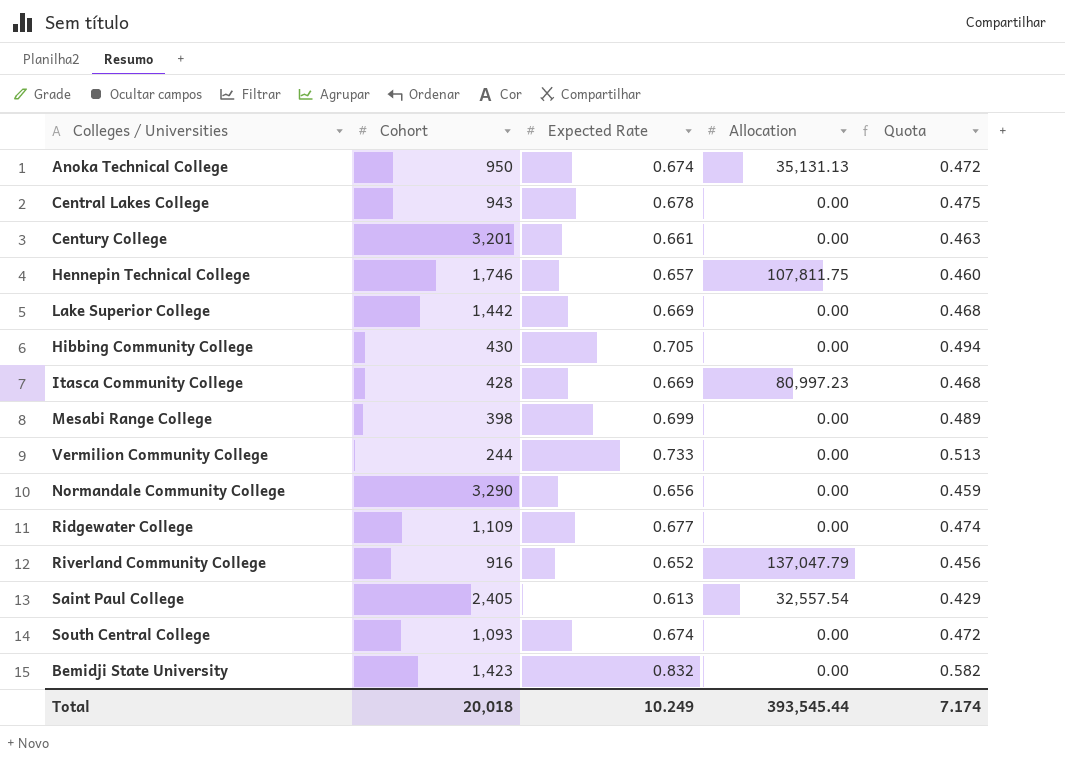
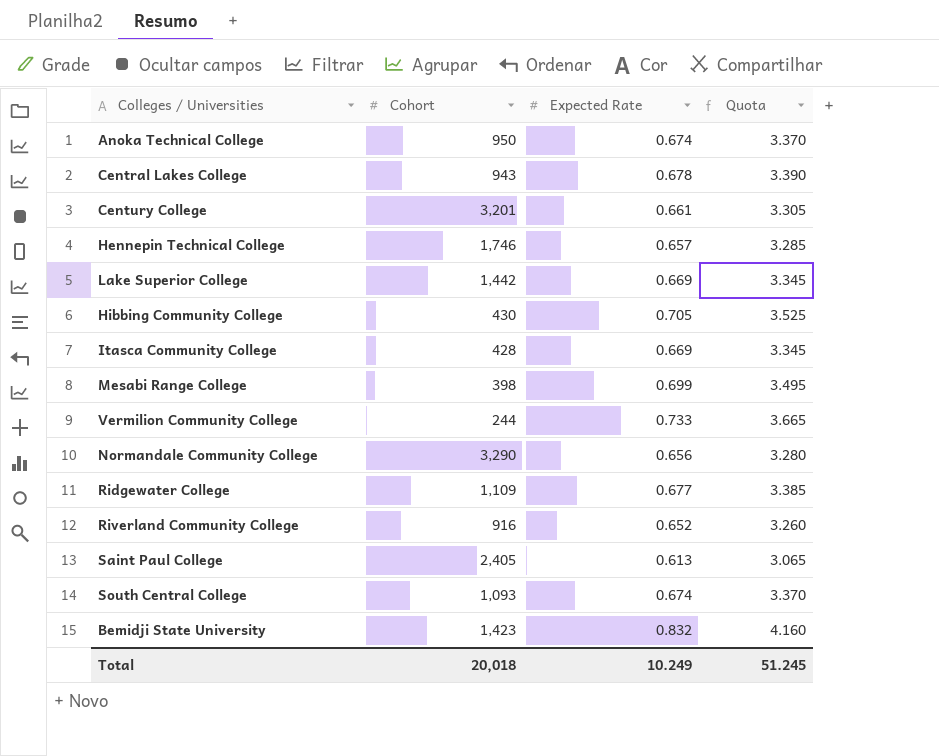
column Allocation | position: 4 -> none
column Quota | formula: [Expected Rate] * 0.7 -> [Expected Rate] * 5
Total | Quota: 7.174 -> 51.245

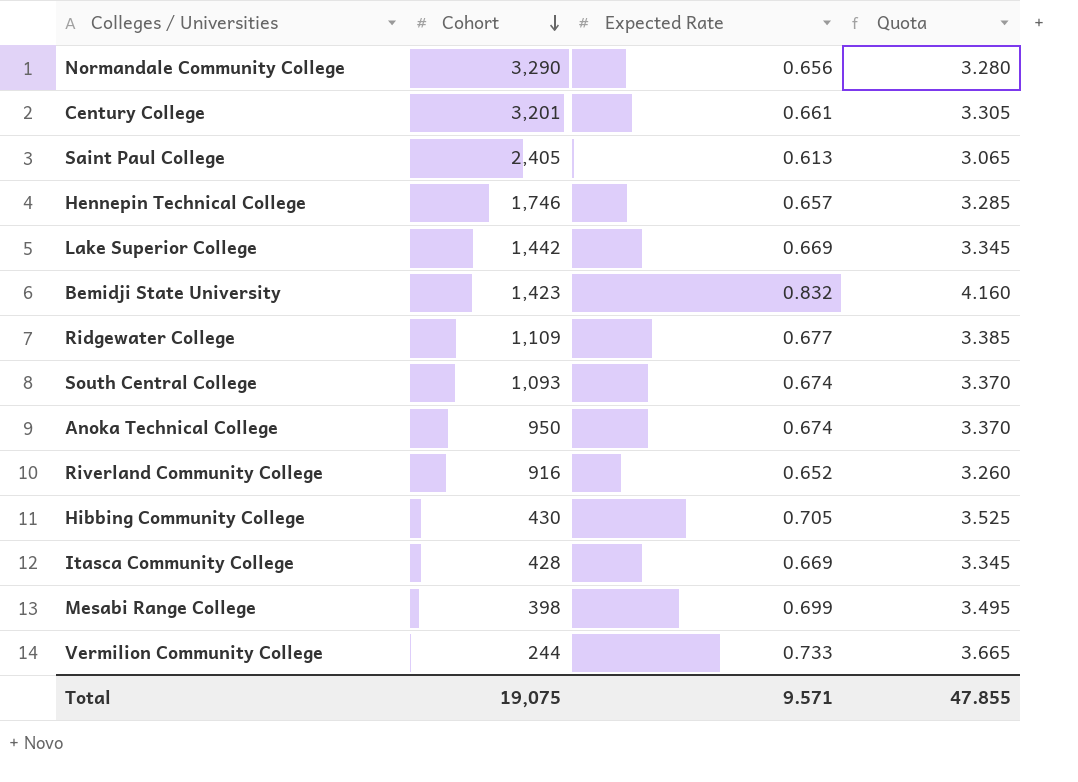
row order: none -> Cohort descending
row Central Lakes College: 943 | 0.678 | 3.390 -> none
Total | Cohort: 20,018 -> 19,075
Total | Expected Rate: 10.249 -> 9.571
Total | Quota: 51.245 -> 47.855

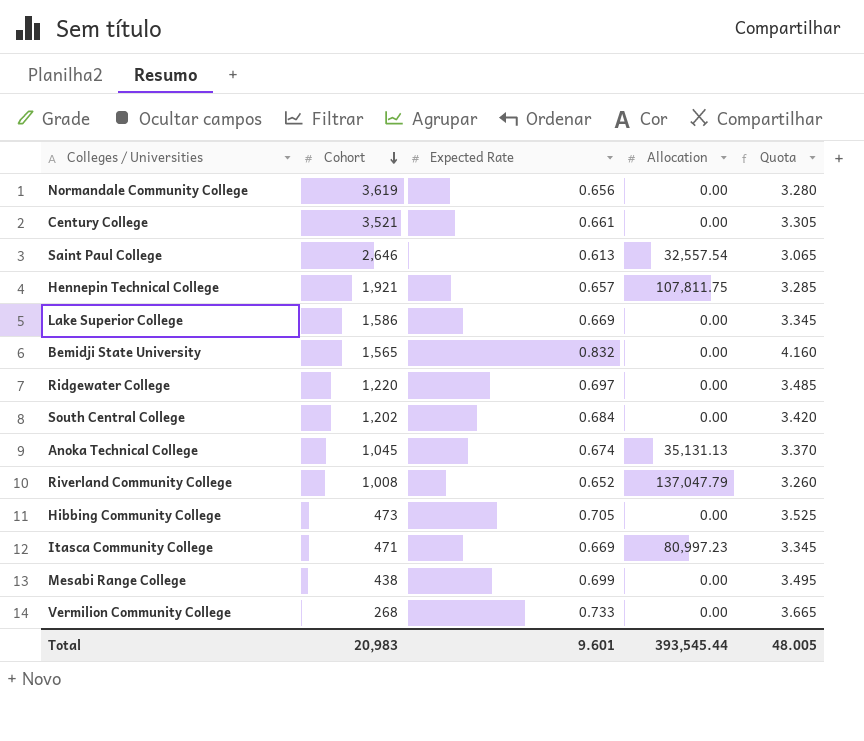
column Allocation | position: none -> 4
Normandale Community College | Cohort: 3,290 -> 3,619
Century College | Cohort: 3,201 -> 3,521
Saint Paul College | Cohort: 2,405 -> 2,646
Hennepin Technical College | Cohort: 1,746 -> 1,921
Lake Superior College | Cohort: 1,442 -> 1,586
Bemidji State University | Cohort: 1,423 -> 1,565
Ridgewater College | Cohort: 1,109 -> 1,220
Ridgewater College | Expected Rate: 0.677 -> 0.697
Ridgewater College | Quota: 3.385 -> 3.485
South Central College | Cohort: 1,093 -> 1,202
South Central College | Expected Rate: 0.674 -> 0.684
South Central College | Quota: 3.370 -> 3.420
Anoka Technical College | Cohort: 950 -> 1,045
Riverland Community College | Cohort: 916 -> 1,008
Hibbing Community College | Cohort: 430 -> 473
Itasca Community College | Cohort: 428 -> 471
Mesabi Range College | Cohort: 398 -> 438
Vermilion Community College | Cohort: 244 -> 268
Total | Cohort: 19,075 -> 20,983
Total | Expected Rate: 9.571 -> 9.601
Total | Quota: 47.855 -> 48.005

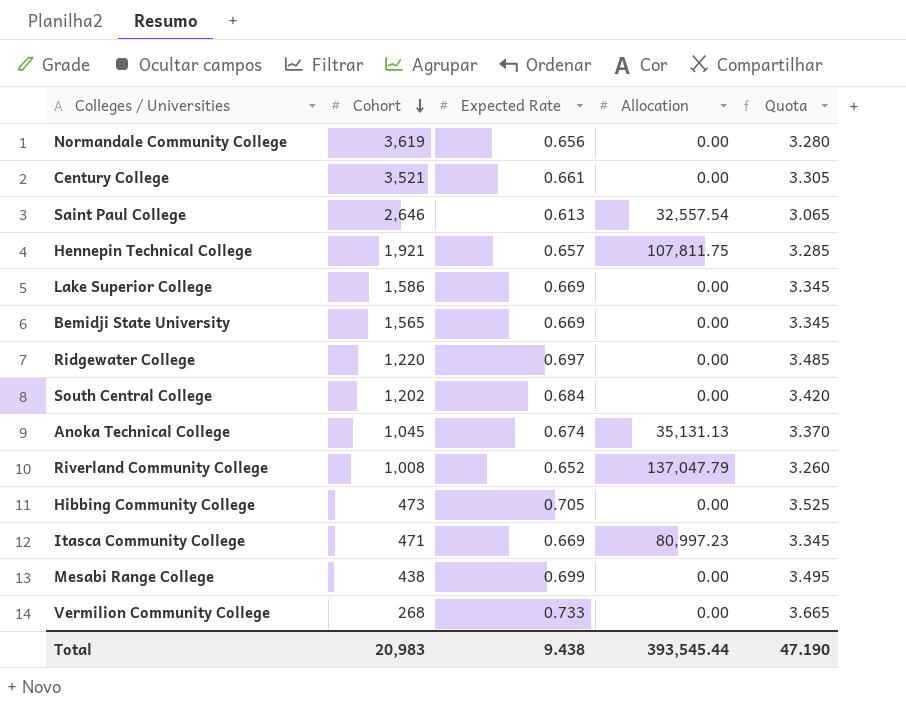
Bemidji State University | Expected Rate: 0.832 -> 0.669
Bemidji State University | Quota: 4.160 -> 3.345
Total | Expected Rate: 9.601 -> 9.438
Total | Quota: 48.005 -> 47.190

